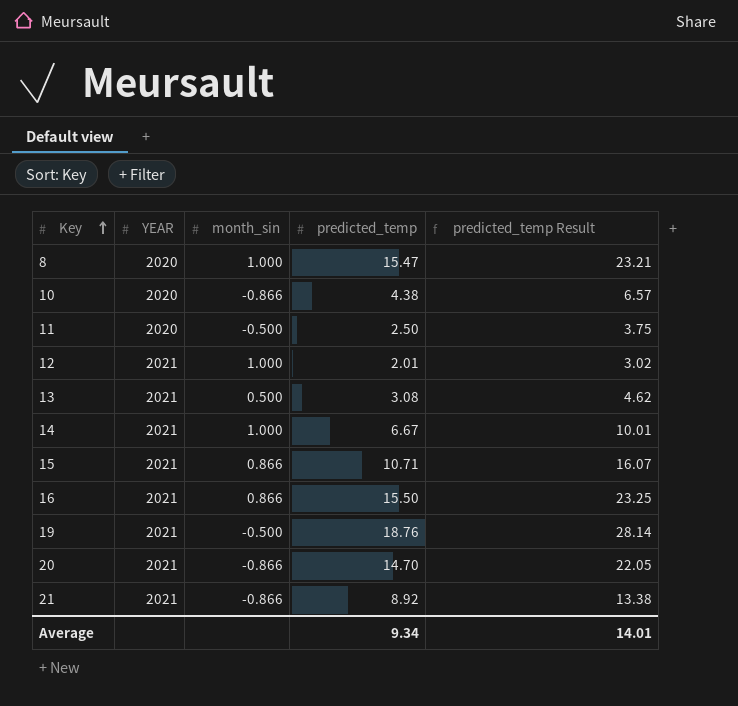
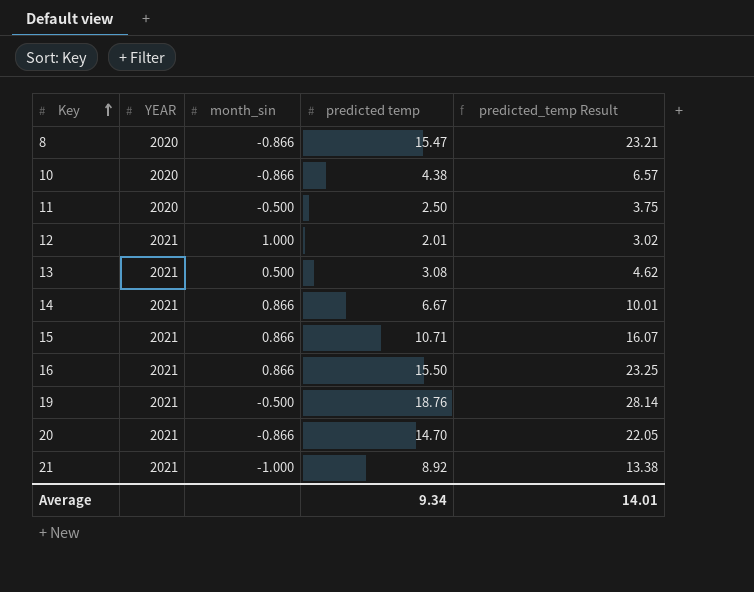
column name: predicted_temp -> predicted temp
8 | month_sin: 1.000 -> -0.866
14 | month_sin: 1.000 -> 0.866
21 | month_sin: -0.866 -> -1.000

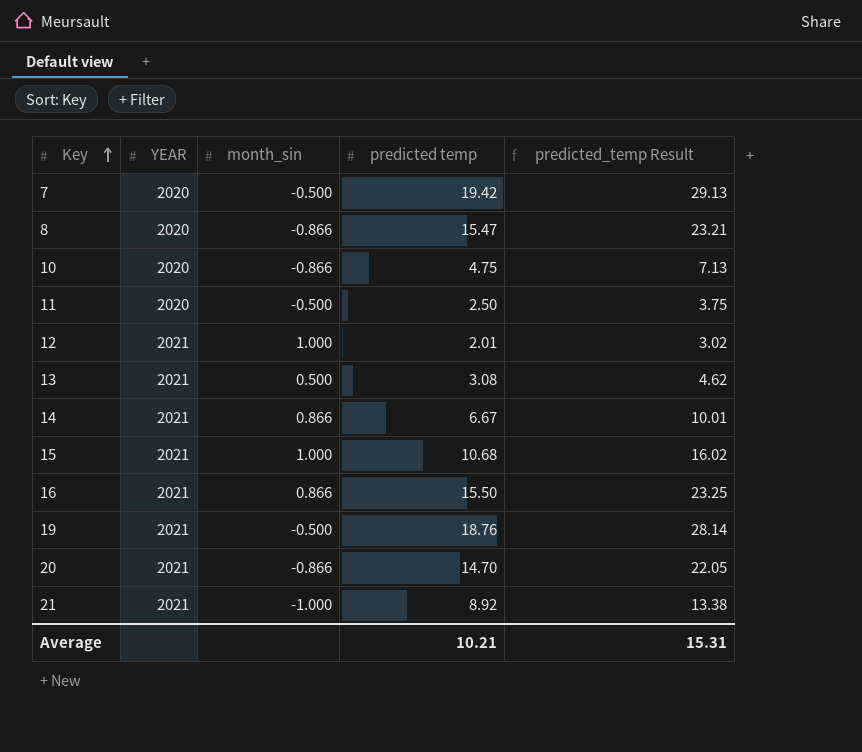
row 7: none -> 2020 | -0.500 | 19.42 | 29.13
10 | predicted temp: 4.38 -> 4.75
10 | predicted_temp Result: 6.57 -> 7.13
15 | month_sin: 0.866 -> 1.000
15 | predicted temp: 10.71 -> 10.68
15 | predicted_temp Result: 16.07 -> 16.02
Average | predicted temp: 9.34 -> 10.21
Average | predicted_temp Result: 14.01 -> 15.31

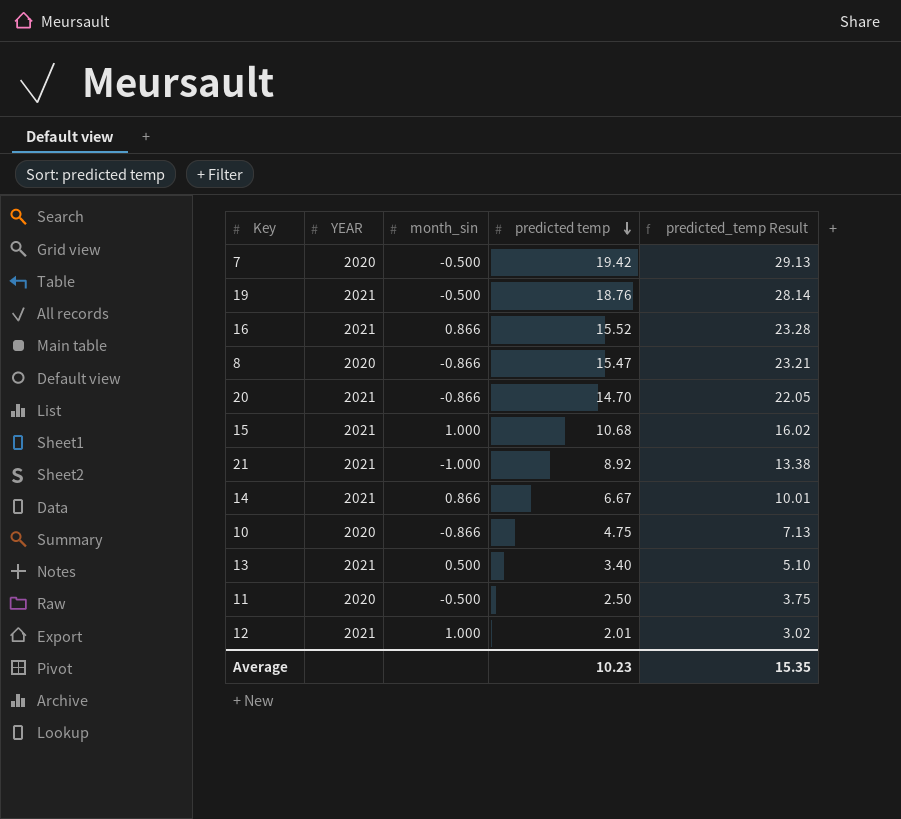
row order: Key ascending -> predicted temp descending
16 | predicted temp: 15.50 -> 15.52
16 | predicted_temp Result: 23.25 -> 23.28
13 | predicted temp: 3.08 -> 3.40
13 | predicted_temp Result: 4.62 -> 5.10
Average | predicted temp: 10.21 -> 10.23
Average | predicted_temp Result: 15.31 -> 15.35

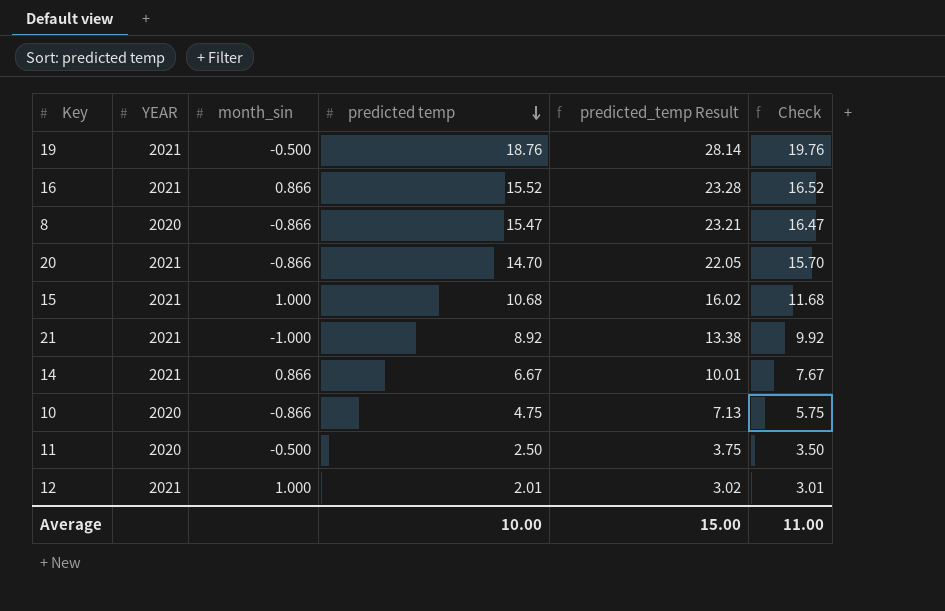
column Check | formula: none -> [predicted temp] + 1
row 7: 2020 | -0.500 | 19.42 | 29.13 -> none
row 13: 2021 | 0.500 | 3.40 | 5.10 -> none
Average | predicted temp: 10.23 -> 10.00
Average | predicted_temp Result: 15.35 -> 15.00

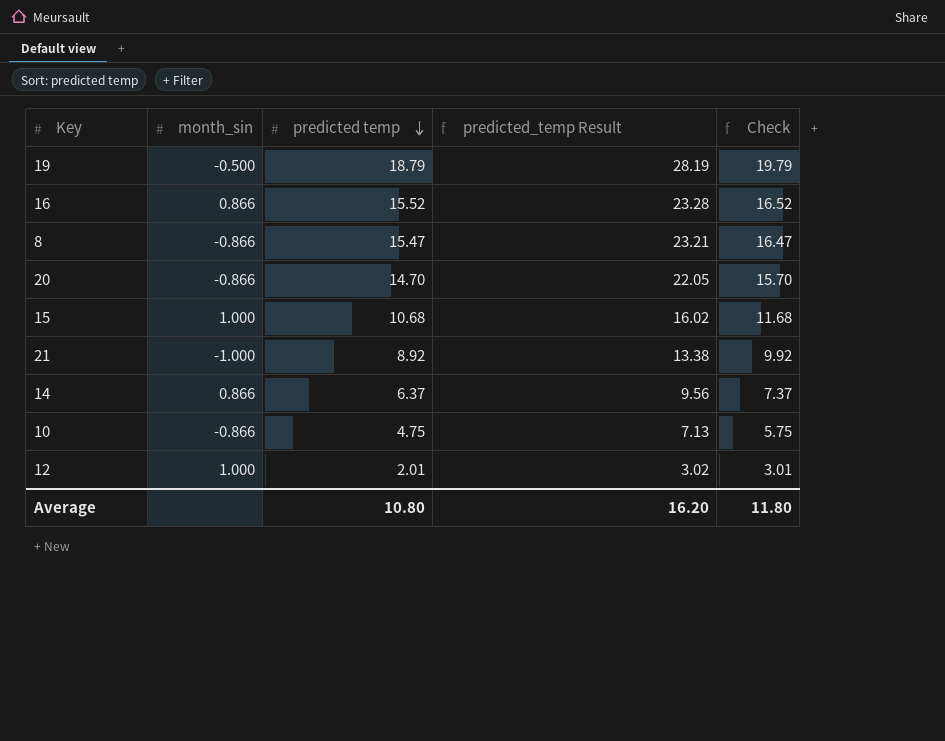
column YEAR | position: 2 -> none
row 11: 2020 | -0.500 | 2.50 | 3.75 | 3.50 -> none
19 | predicted temp: 18.76 -> 18.79
19 | predicted_temp Result: 28.14 -> 28.19
19 | Check: 19.76 -> 19.79
14 | predicted temp: 6.67 -> 6.37
14 | predicted_temp Result: 10.01 -> 9.56
14 | Check: 7.67 -> 7.37
Average | predicted temp: 10.00 -> 10.80
Average | predicted_temp Result: 15.00 -> 16.20
Average | Check: 11.00 -> 11.80

